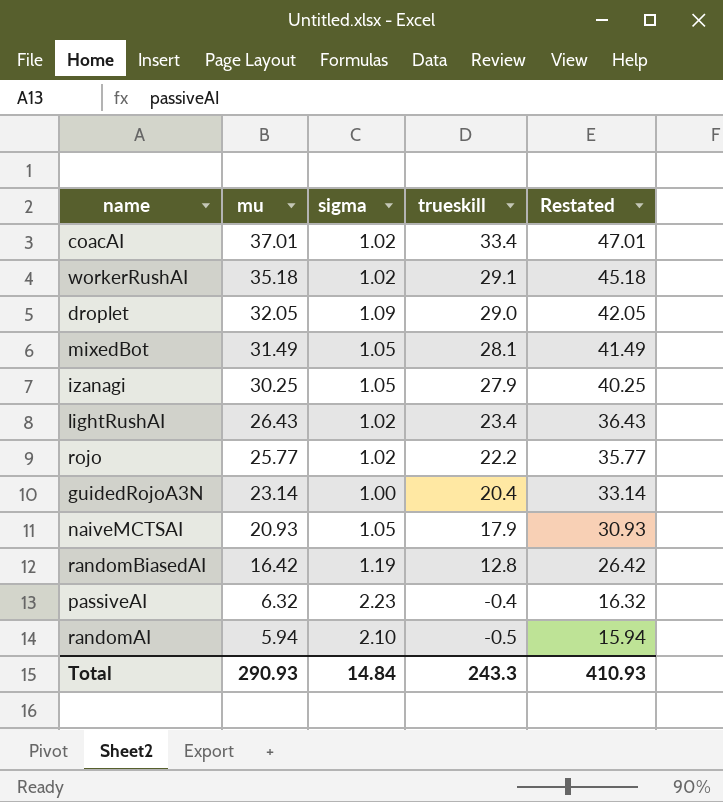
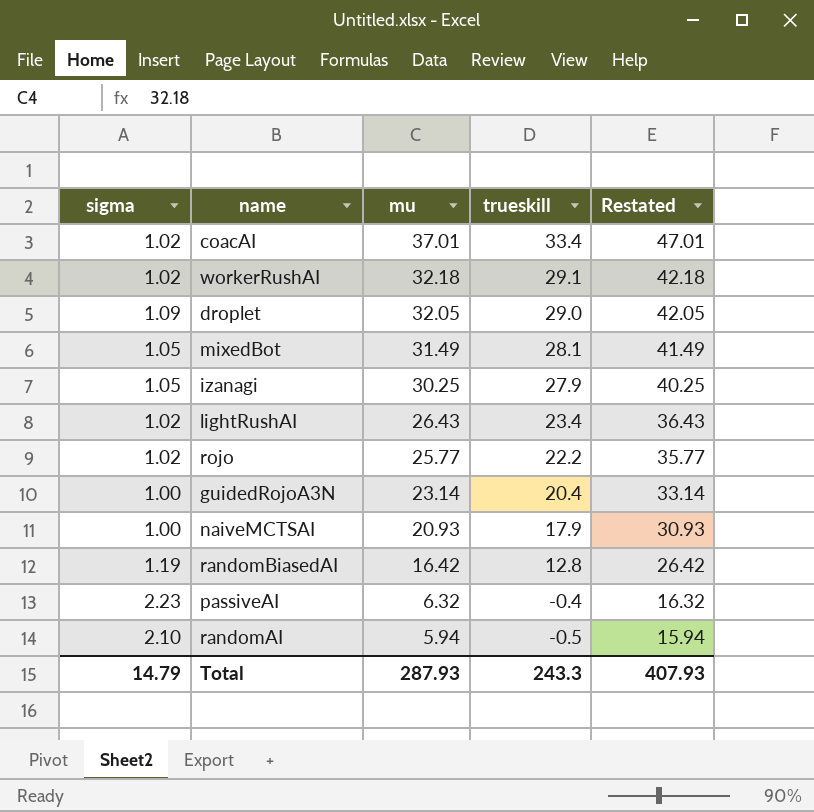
column sigma | position: 3 -> 1
workerRushAI | mu: 35.18 -> 32.18
workerRushAI | Restated: 45.18 -> 42.18
naiveMCTSAI | sigma: 1.05 -> 1.00
Total | sigma: 14.84 -> 14.79
Total | mu: 290.93 -> 287.93
Total | Restated: 410.93 -> 407.93

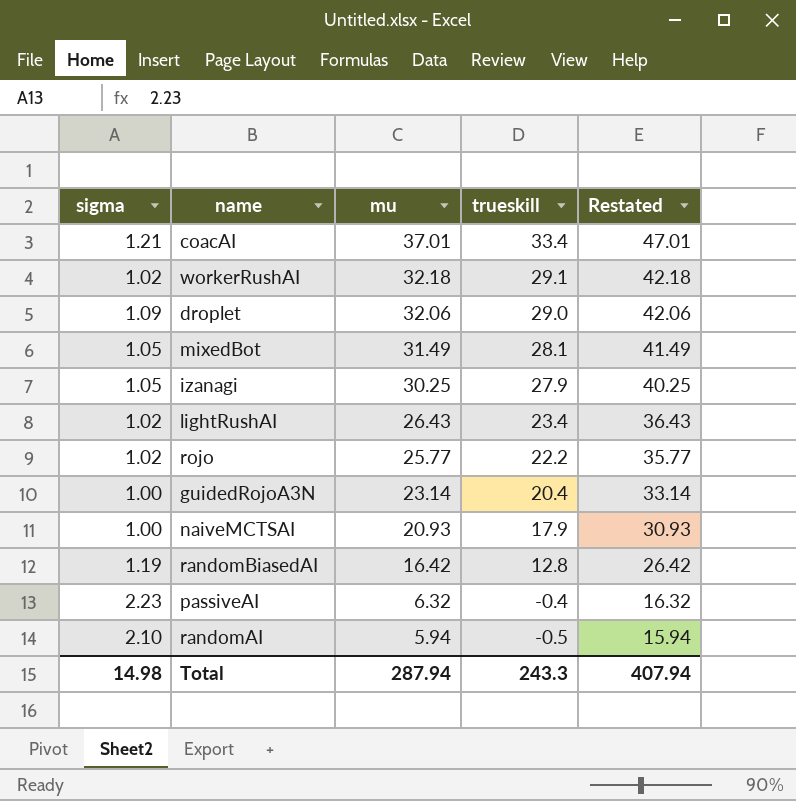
coacAI | sigma: 1.02 -> 1.21
droplet | mu: 32.05 -> 32.06
droplet | Restated: 42.05 -> 42.06
Total | sigma: 14.79 -> 14.98
Total | mu: 287.93 -> 287.94
Total | Restated: 407.93 -> 407.94

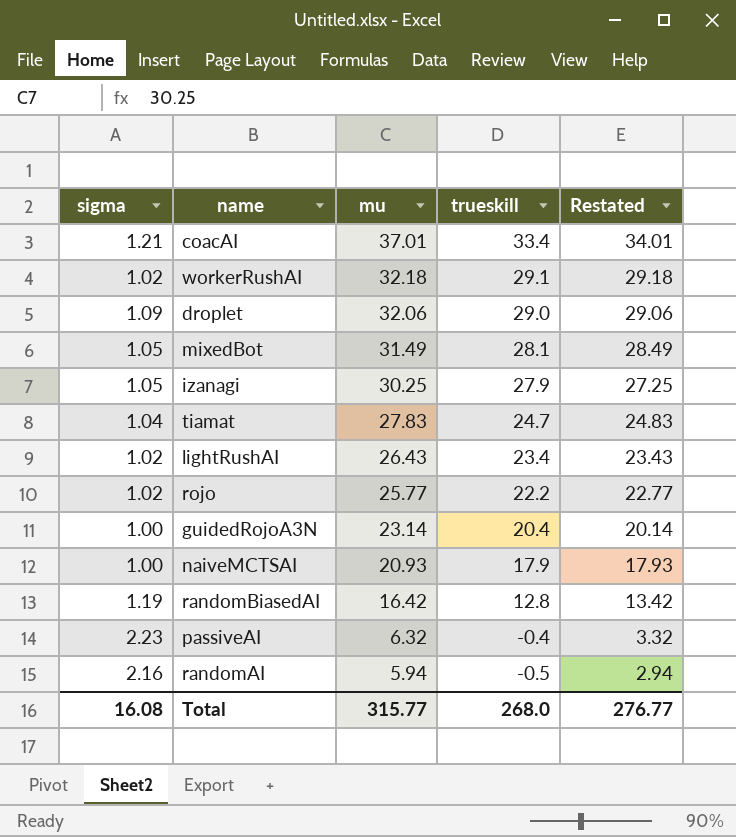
column Restated | formula: [mu] + 10 -> [mu] - 3
row tiamat: none -> 1.04 | 27.83 | 24.7 | 24.83
randomAI | sigma: 2.10 -> 2.16
Total | sigma: 14.98 -> 16.08
Total | mu: 287.94 -> 315.77
Total | trueskill: 243.3 -> 268.0
Total | Restated: 407.94 -> 276.77

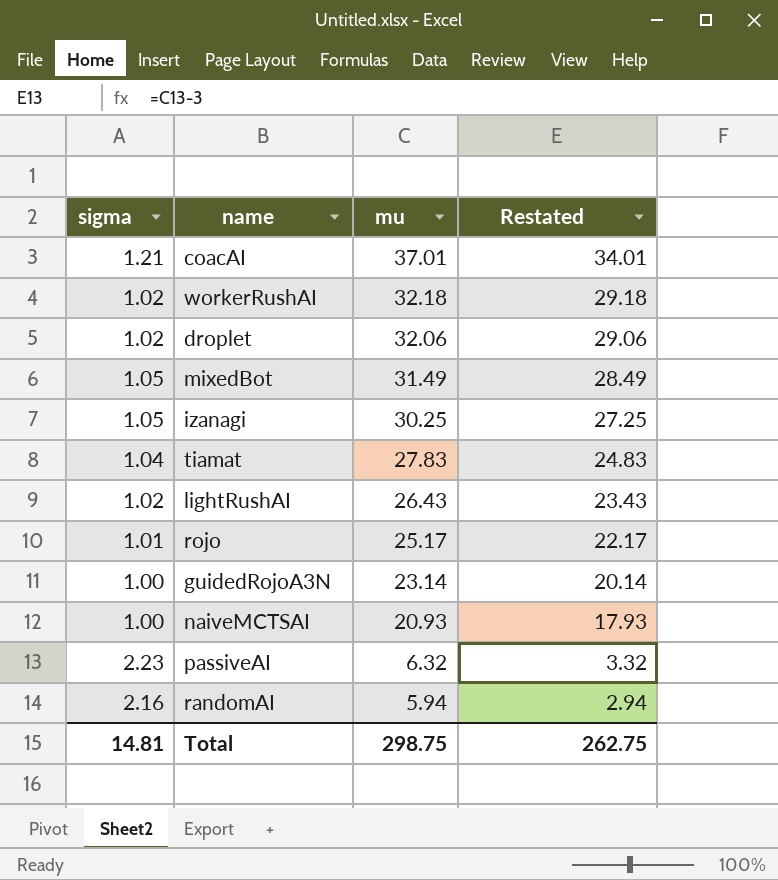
column trueskill | position: 4 -> none
row randomBiasedAI: 1.19 | 16.42 | 12.8 | 13.42 -> none
droplet | sigma: 1.09 -> 1.02
rojo | sigma: 1.02 -> 1.01
rojo | mu: 25.77 -> 25.17
rojo | Restated: 22.77 -> 22.17
Total | sigma: 16.08 -> 14.81
Total | mu: 315.77 -> 298.75
Total | Restated: 276.77 -> 262.75

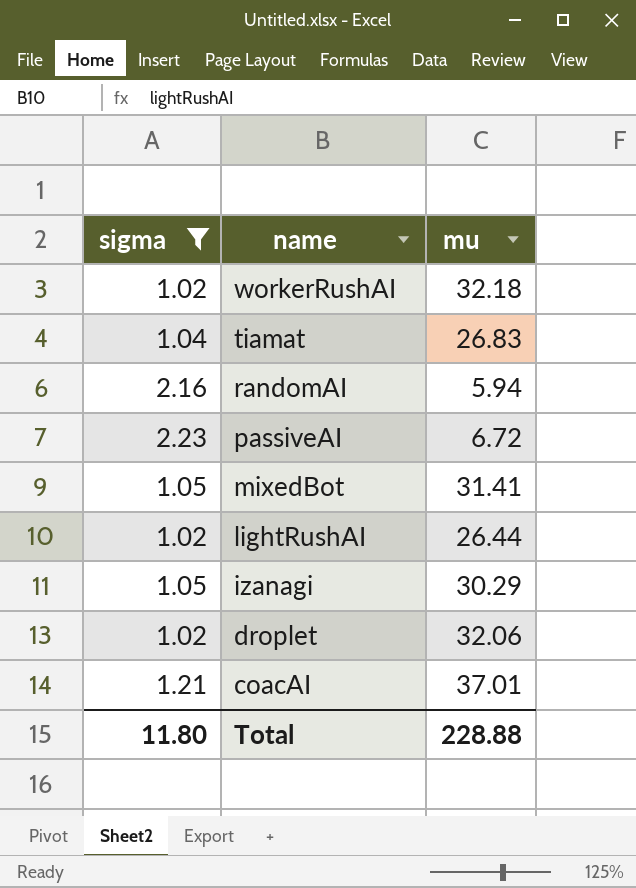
filter: none -> sigma >= 1.02
row order: mu descending -> name descending
column Restated | formula: [mu] - 3 -> none
tiamat | mu: 27.83 -> 26.83
passiveAI | mu: 6.32 -> 6.72
mixedBot | mu: 31.49 -> 31.41
lightRushAI | mu: 26.43 -> 26.44
izanagi | mu: 30.25 -> 30.29
Total | sigma: 14.81 -> 11.80
Total | mu: 298.75 -> 228.88

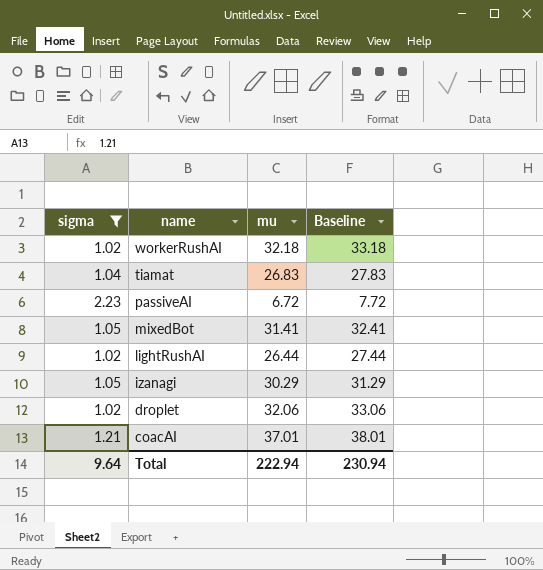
column Baseline | formula: none -> [mu] + 1
row randomAI: 2.16 | 5.94 -> none
Total | sigma: 11.80 -> 9.64
Total | mu: 228.88 -> 222.94

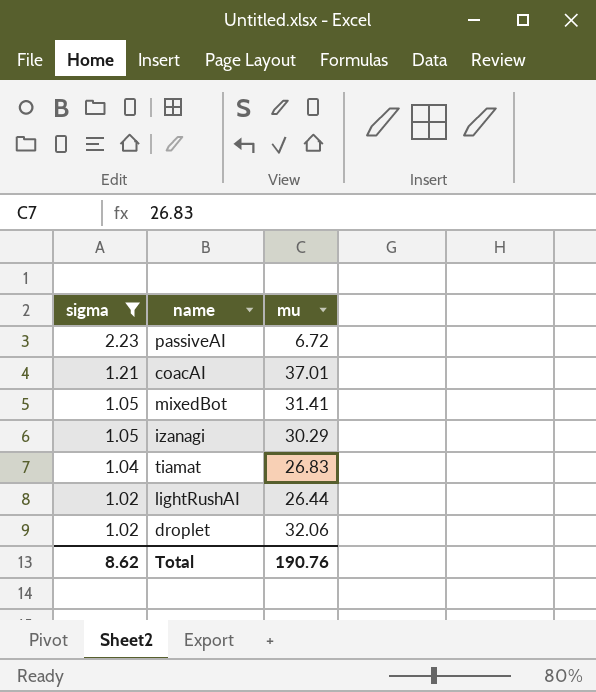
row order: name descending -> sigma descending
column Baseline | formula: [mu] + 1 -> none
row workerRushAI: 1.02 | 32.18 | 33.18 -> none
Total | sigma: 9.64 -> 8.62
Total | mu: 222.94 -> 190.76

